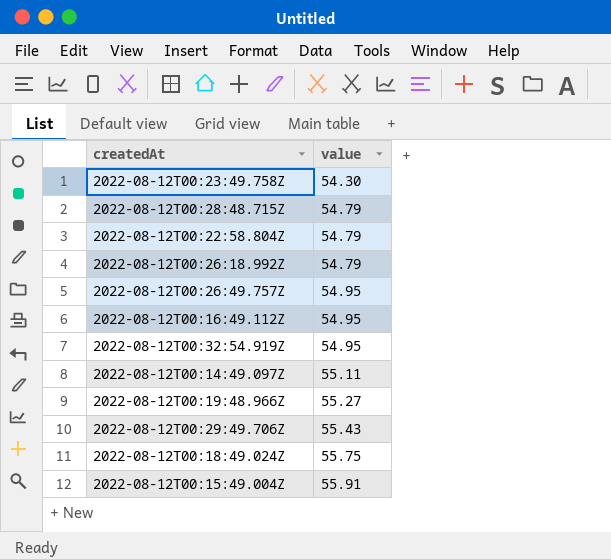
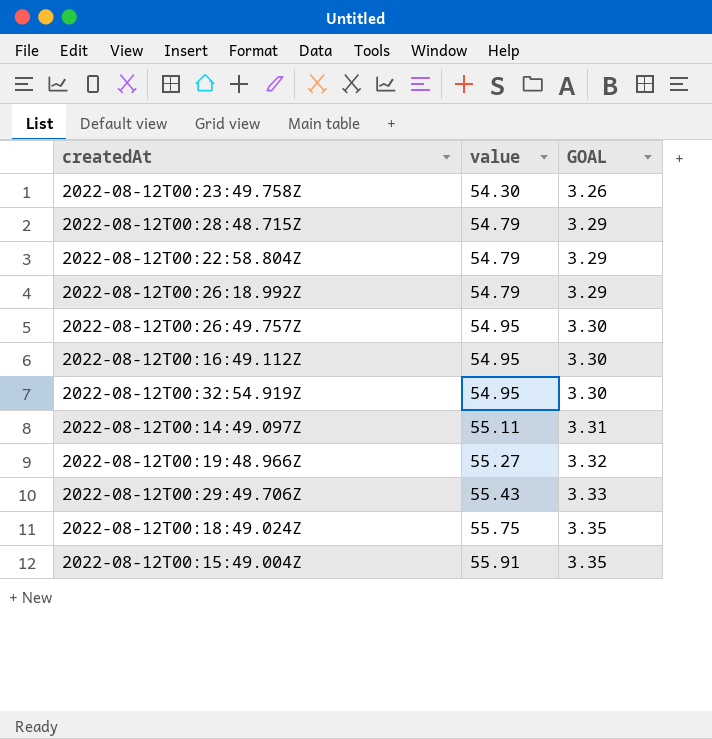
column GOAL | formula: none -> [value] * 0.06

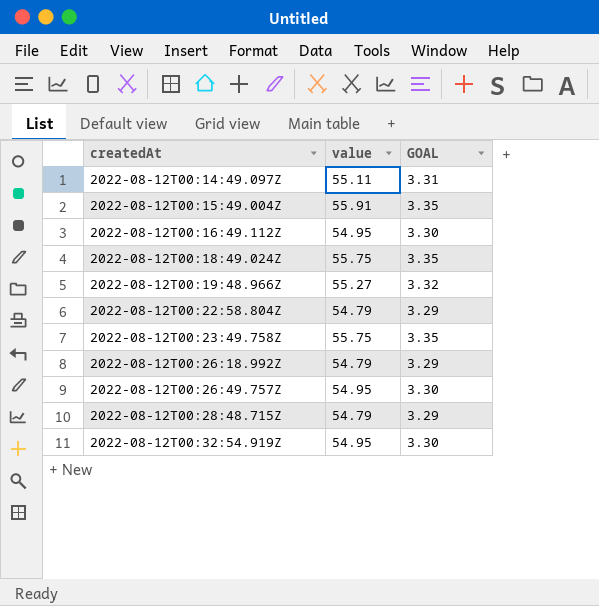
row order: value ascending -> createdAt ascending
row 2022-08-12T00:29:49.706Z: 55.43 | 3.33 -> none
2022-08-12T00:23:49.758Z | value: 54.30 -> 55.75
2022-08-12T00:23:49.758Z | GOAL: 3.26 -> 3.35

